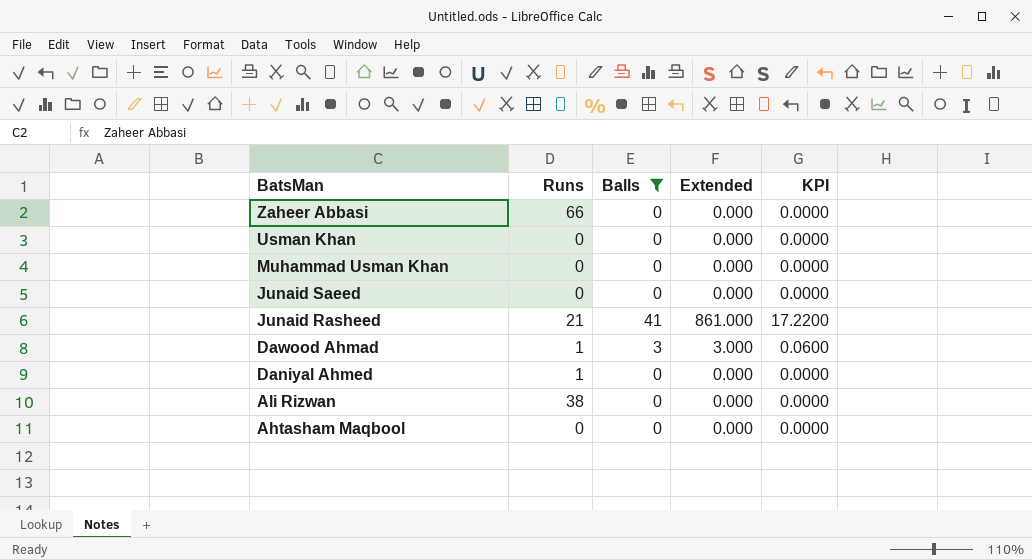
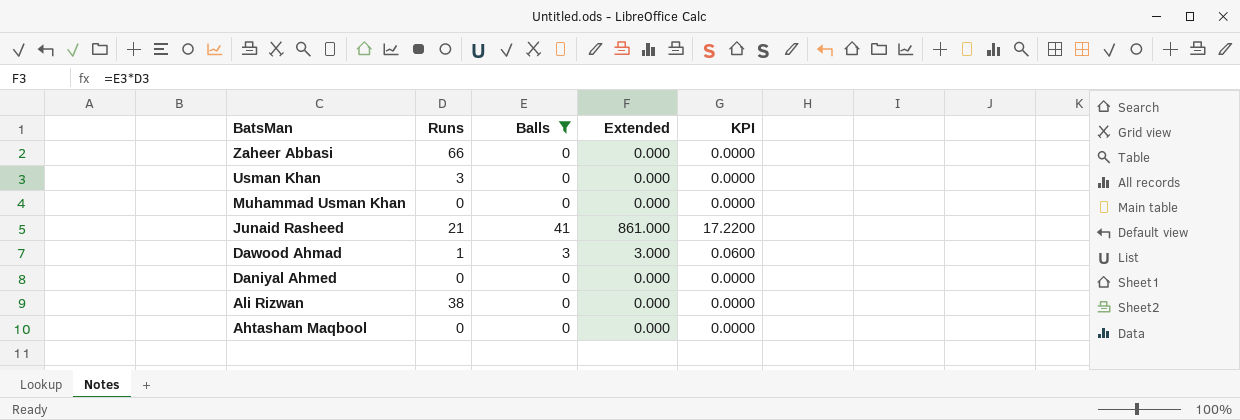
row Junaid Saeed: 0 | 0 | 0.000 | 0.0000 -> none
Usman Khan | Runs: 0 -> 3
Daniyal Ahmed | Runs: 1 -> 0

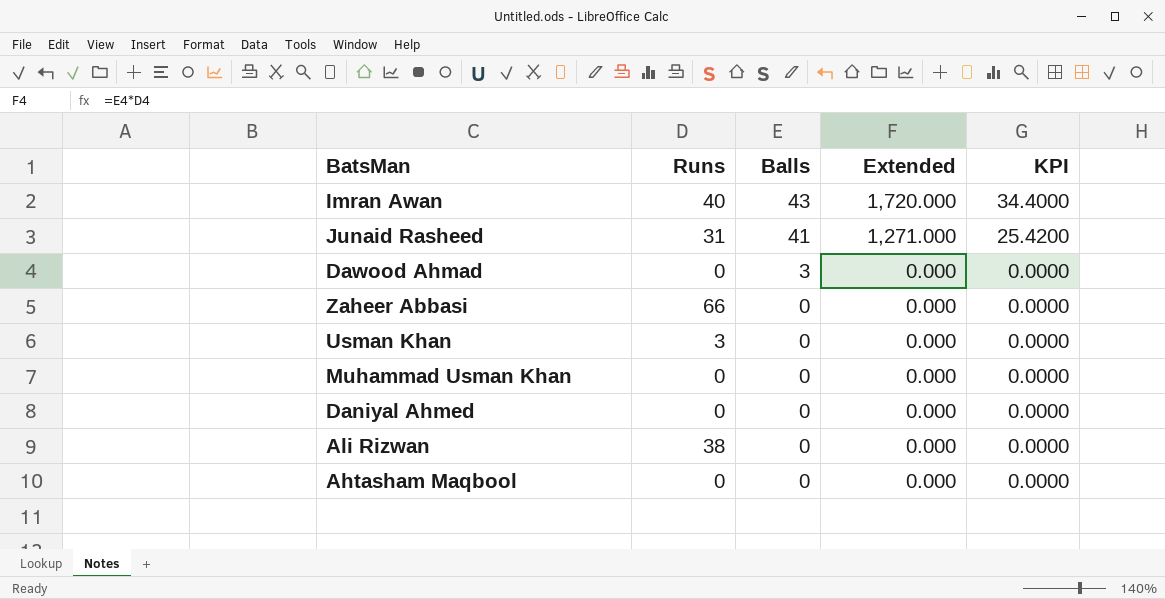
filter: Balls != 43 -> none
row order: BatsMan descending -> Balls descending
Junaid Rasheed | Runs: 21 -> 31
Junaid Rasheed | Extended: 861.000 -> 1,271.000
Junaid Rasheed | KPI: 17.2200 -> 25.4200
Dawood Ahmad | Runs: 1 -> 0
Dawood Ahmad | Extended: 3.000 -> 0.000
Dawood Ahmad | KPI: 0.0600 -> 0.0000

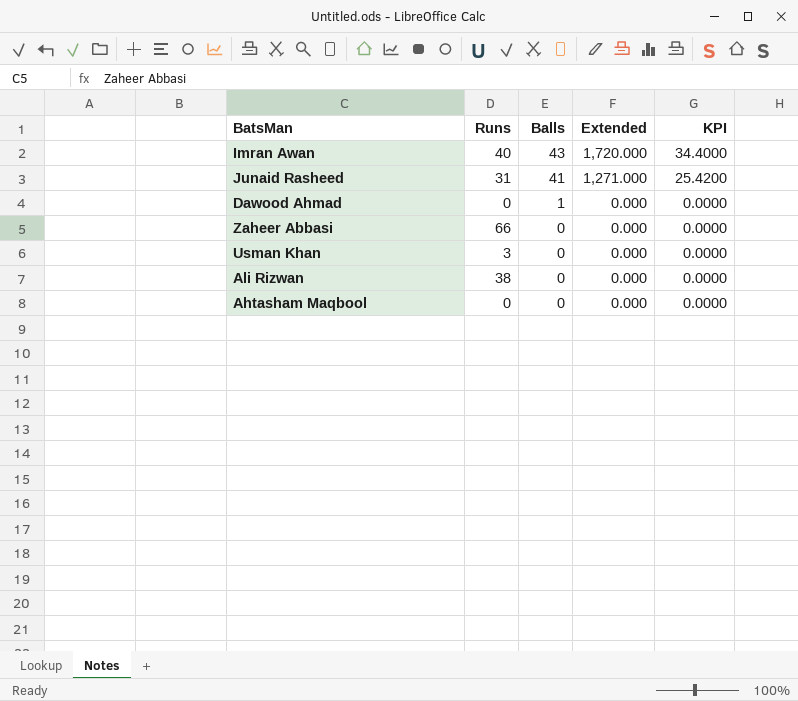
row Muhammad Usman Khan: 0 | 0 | 0.000 | 0.0000 -> none
row Daniyal Ahmed: 0 | 0 | 0.000 | 0.0000 -> none
Dawood Ahmad | Balls: 3 -> 1

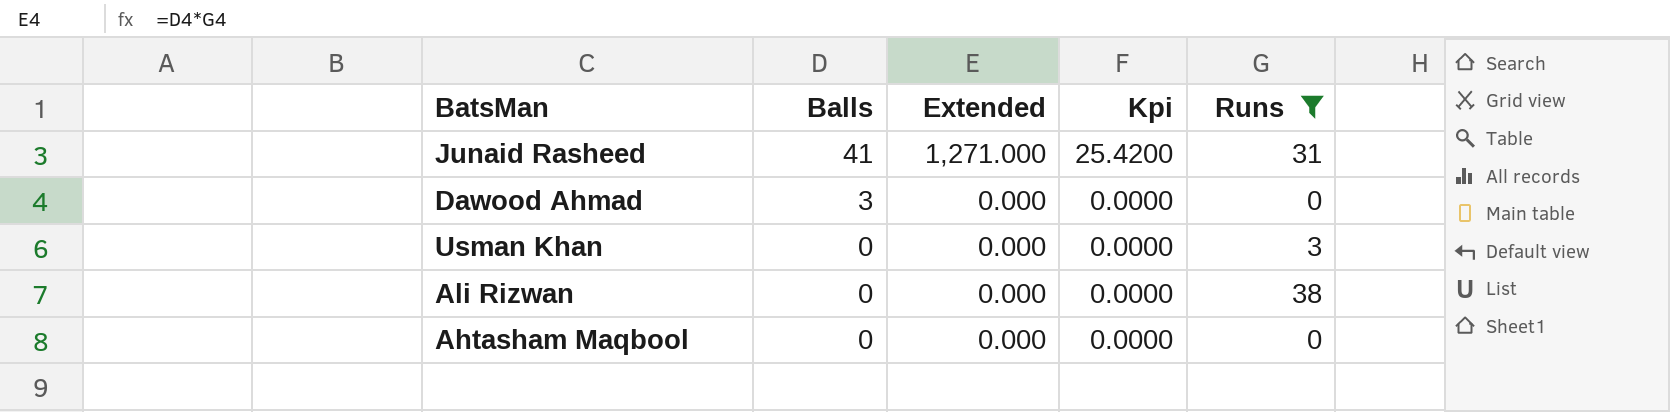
filter: none -> Runs <= 38
column name: KPI -> Kpi
column Runs | position: 2 -> 5
Dawood Ahmad | Balls: 1 -> 3

